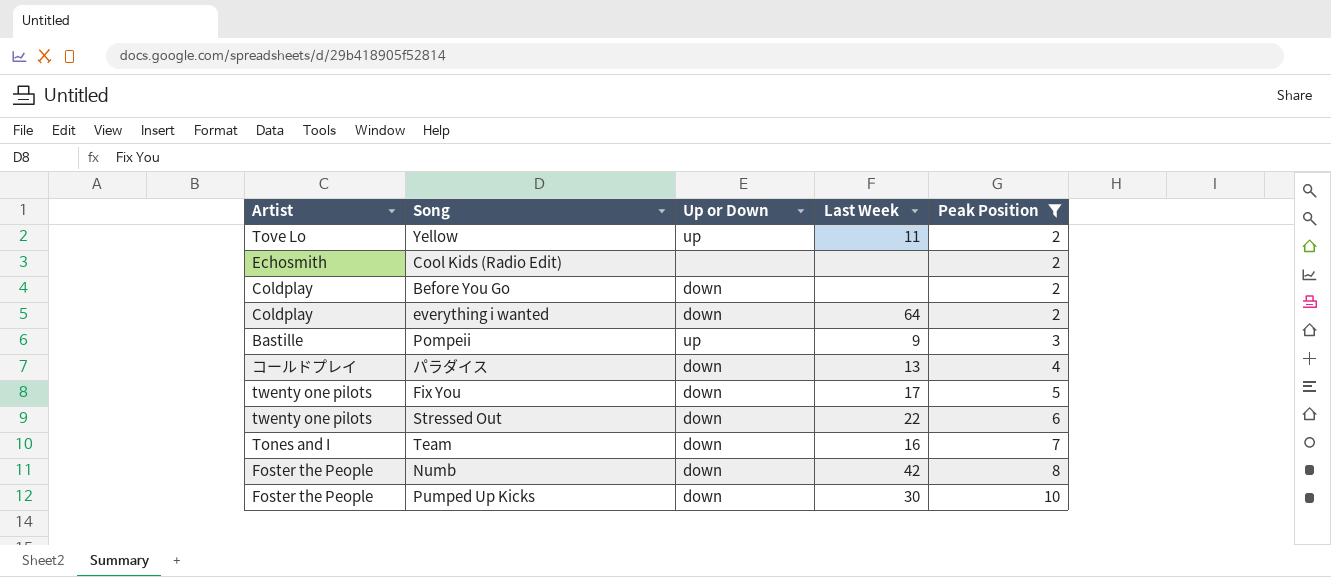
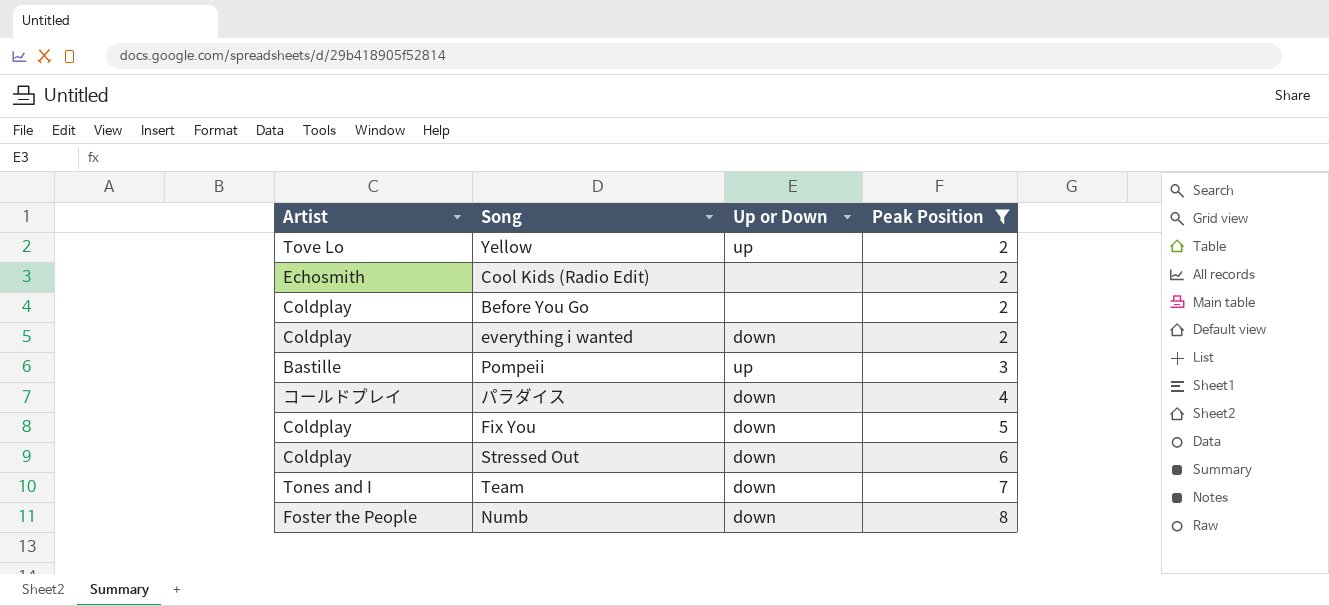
column Last Week | position: 4 -> none
row Pumped Up Kicks: Foster the People | down | 30 | 10 -> none
Before You Go | Up or Down: down -> none
Fix You | Artist: twenty one pilots -> Coldplay
Stressed Out | Artist: twenty one pilots -> Coldplay

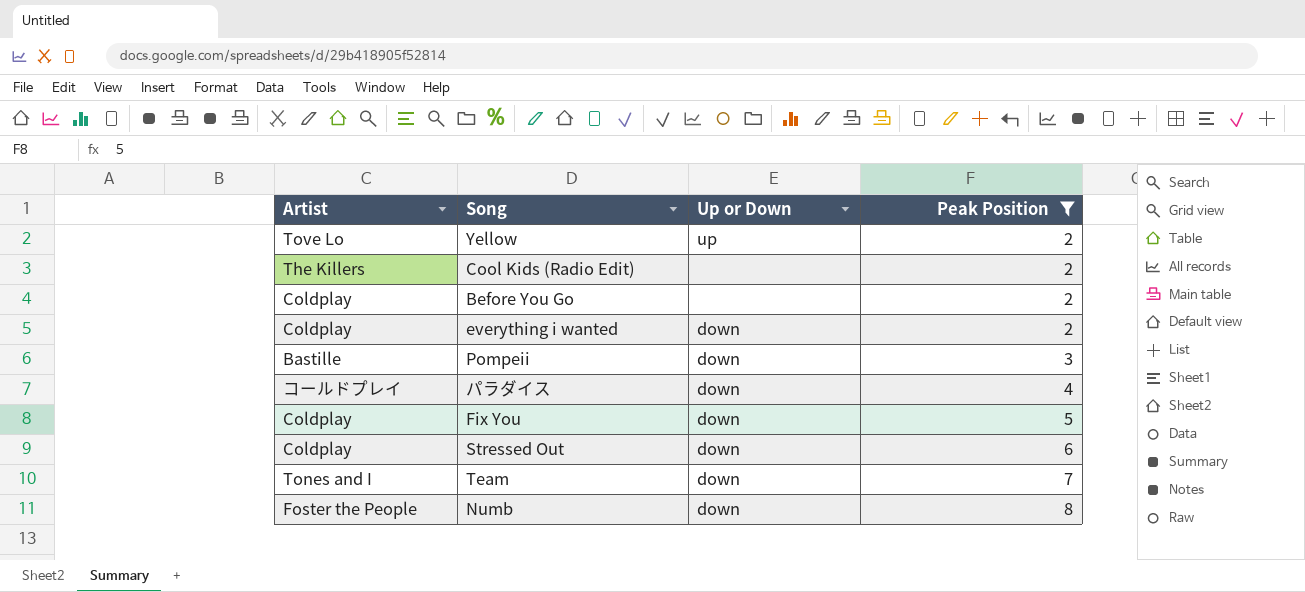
Cool Kids (Radio Edit) | Artist: Echosmith -> The Killers
Pompeii | Up or Down: up -> down

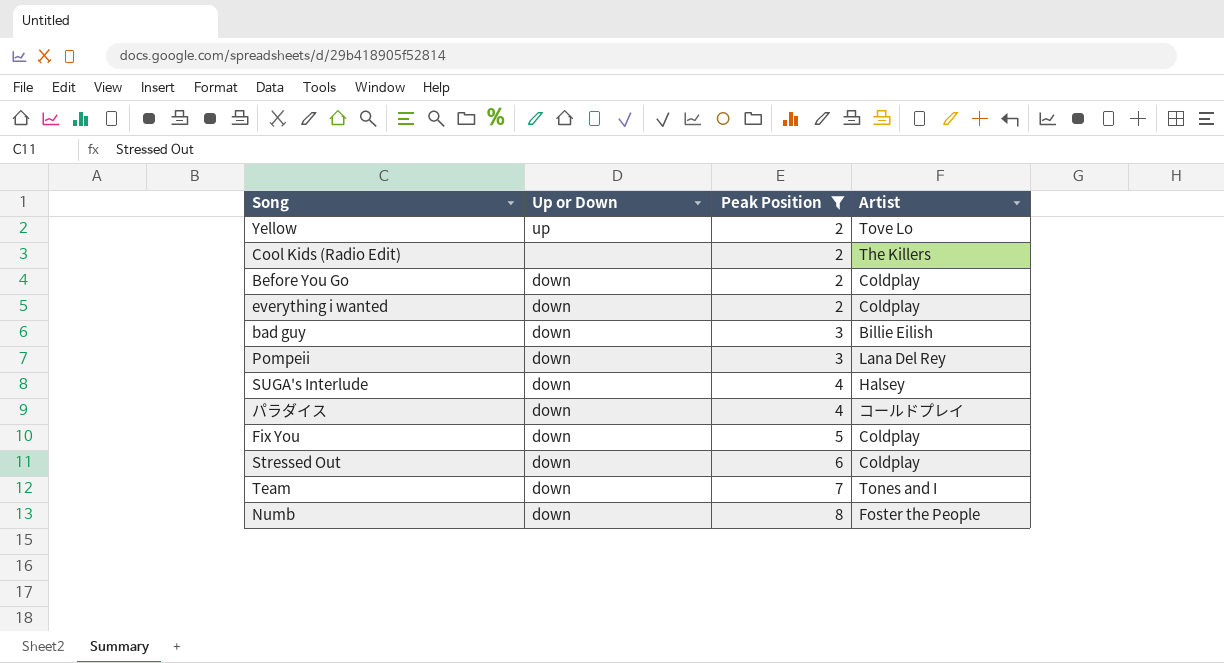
column Artist | position: 1 -> 4
Before You Go | Up or Down: none -> down
row bad guy: none -> down | 3 | Billie Eilish
Pompeii | Artist: Bastille -> Lana Del Rey
row SUGA's Interlude: none -> down | 4 | Halsey

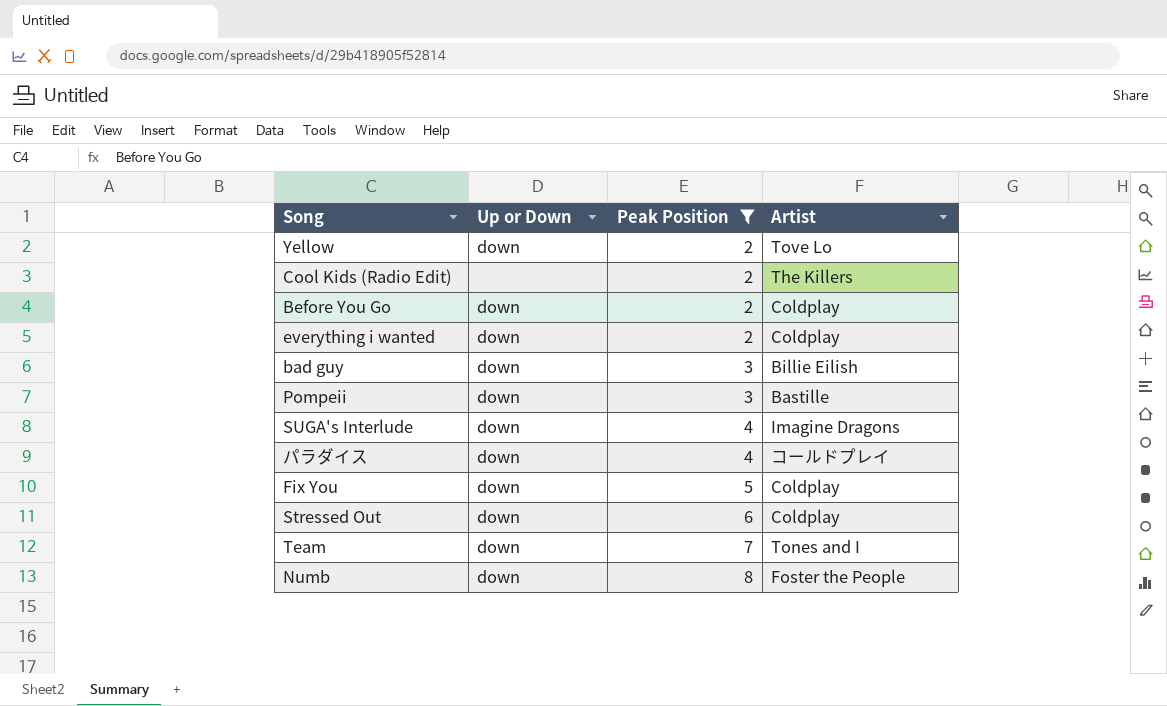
Yellow | Up or Down: up -> down
Pompeii | Artist: Lana Del Rey -> Bastille
SUGA's Interlude | Artist: Halsey -> Imagine Dragons

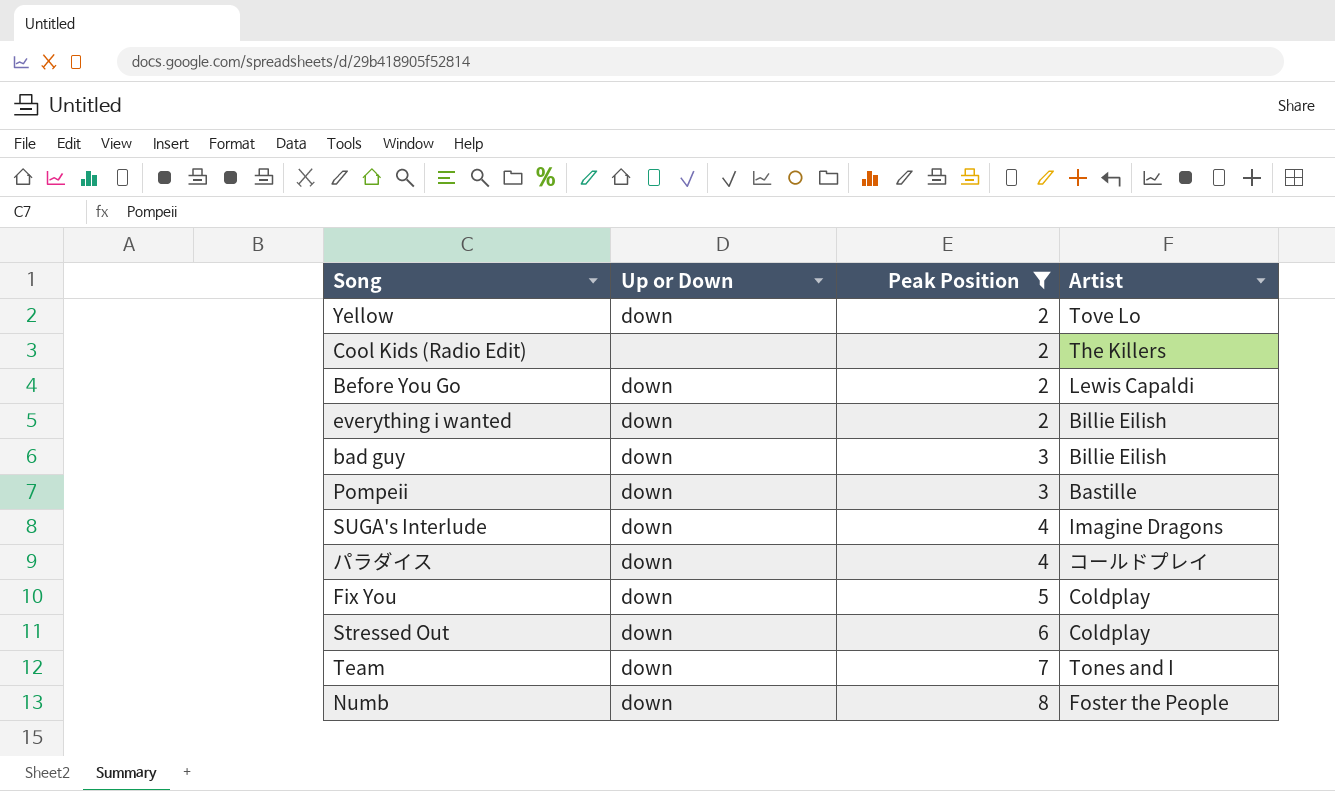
Before You Go | Artist: Coldplay -> Lewis Capaldi
everything i wanted | Artist: Coldplay -> Billie Eilish

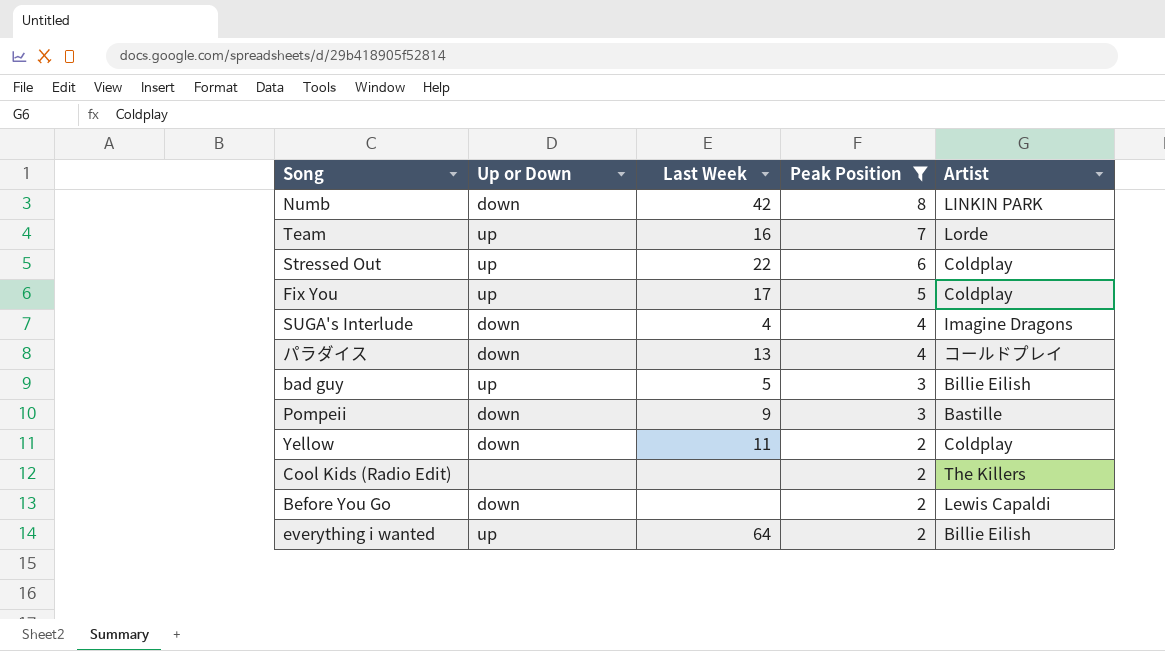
row order: Peak Position ascending -> Peak Position descending
column Last Week | position: none -> 3
Numb | Artist: Foster the People -> LINKIN PARK
Team | Up or Down: down -> up
Team | Artist: Tones and I -> Lorde
Stressed Out | Up or Down: down -> up
Fix You | Up or Down: down -> up
bad guy | Up or Down: down -> up
Yellow | Artist: Tove Lo -> Coldplay
everything i wanted | Up or Down: down -> up

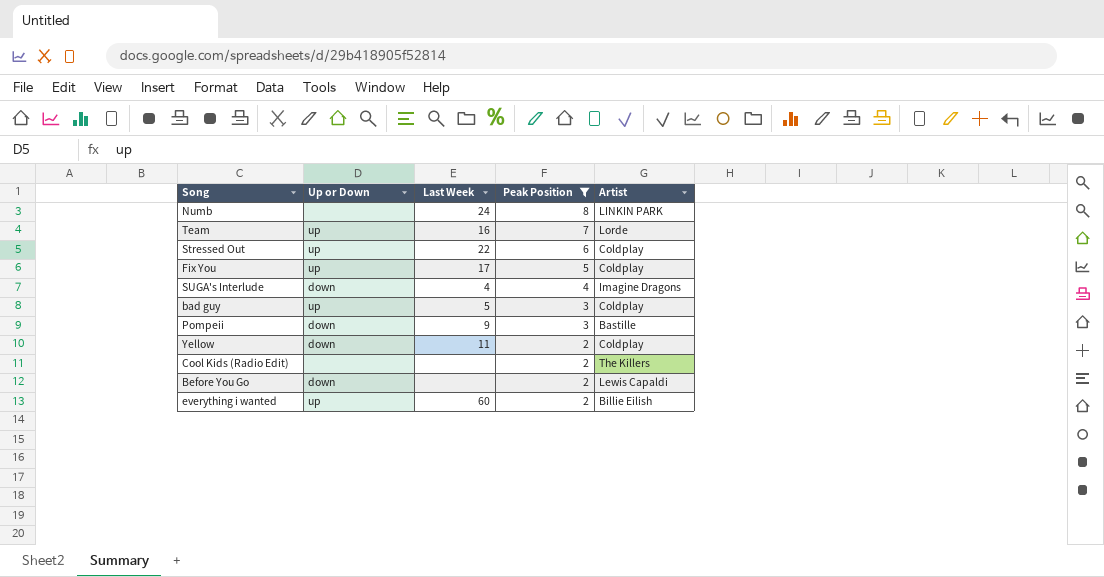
row パラダイス: down | 13 | 4 | コールドプレイ -> none
Numb | Up or Down: down -> none
Numb | Last Week: 42 -> 24
bad guy | Artist: Billie Eilish -> Coldplay
everything i wanted | Last Week: 64 -> 60

